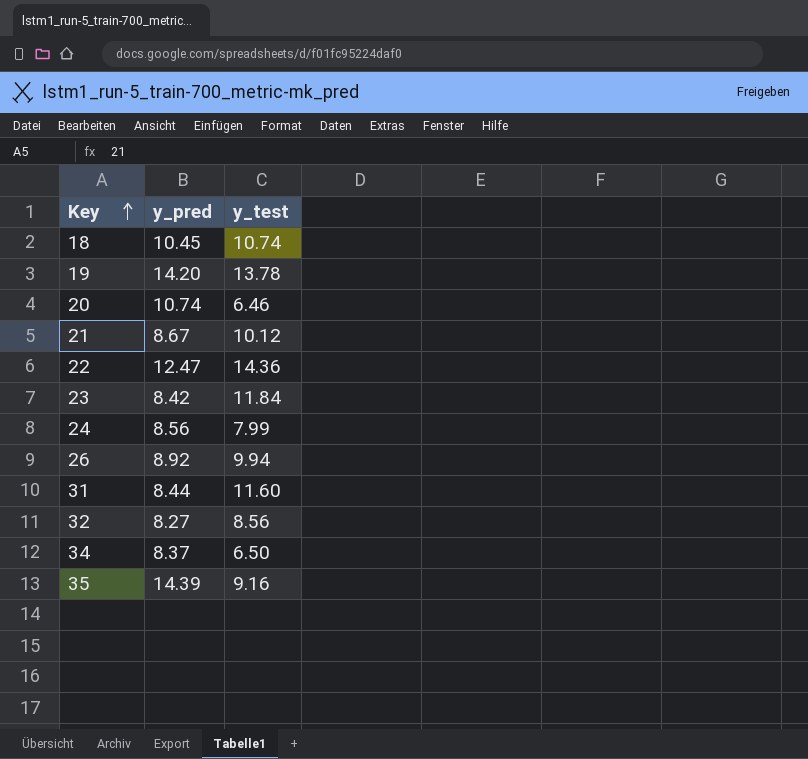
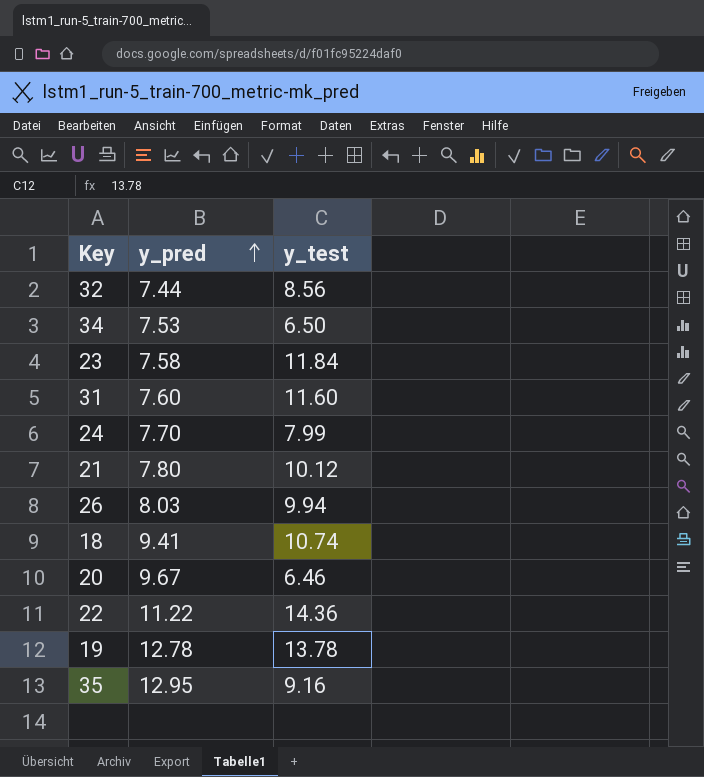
row order: Key ascending -> y_pred ascending
32 | y_pred: 8.27 -> 7.44
34 | y_pred: 8.37 -> 7.53
23 | y_pred: 8.42 -> 7.58
31 | y_pred: 8.44 -> 7.60
24 | y_pred: 8.56 -> 7.70
21 | y_pred: 8.67 -> 7.80
26 | y_pred: 8.92 -> 8.03
18 | y_pred: 10.45 -> 9.41
20 | y_pred: 10.74 -> 9.67
22 | y_pred: 12.47 -> 11.22
19 | y_pred: 14.20 -> 12.78
35 | y_pred: 14.39 -> 12.95

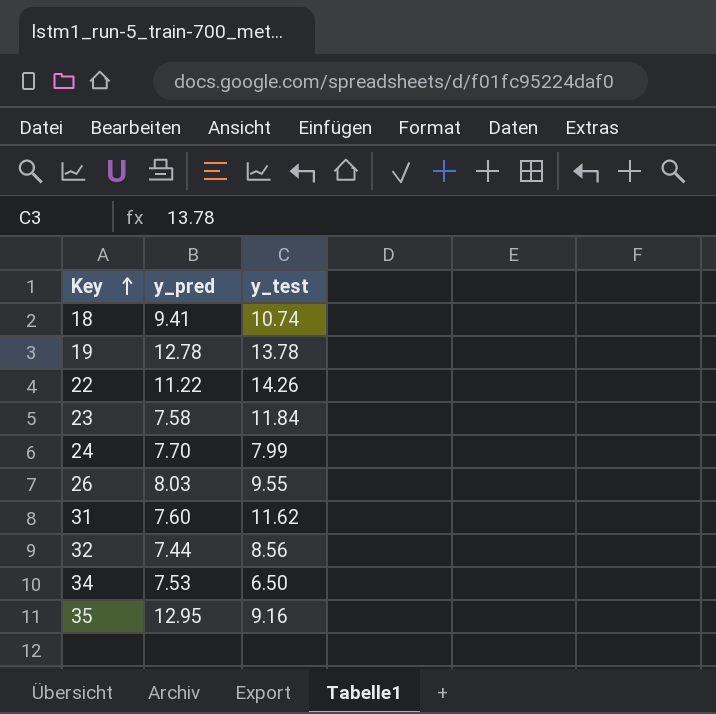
row order: y_pred ascending -> Key ascending
row 21: 7.80 | 10.12 -> none
row 20: 9.67 | 6.46 -> none
22 | y_test: 14.36 -> 14.26
26 | y_test: 9.94 -> 9.55
31 | y_test: 11.60 -> 11.62

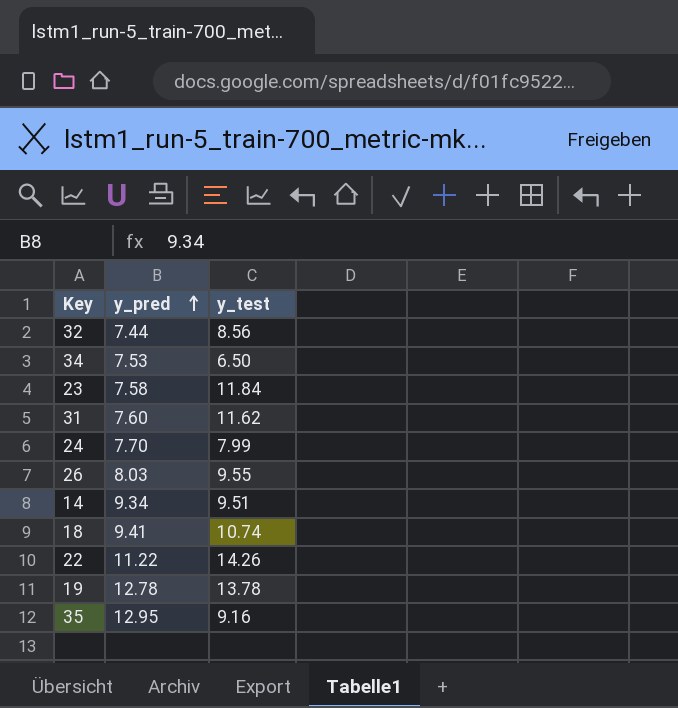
row order: Key ascending -> y_pred ascending
row 14: none -> 9.34 | 9.51

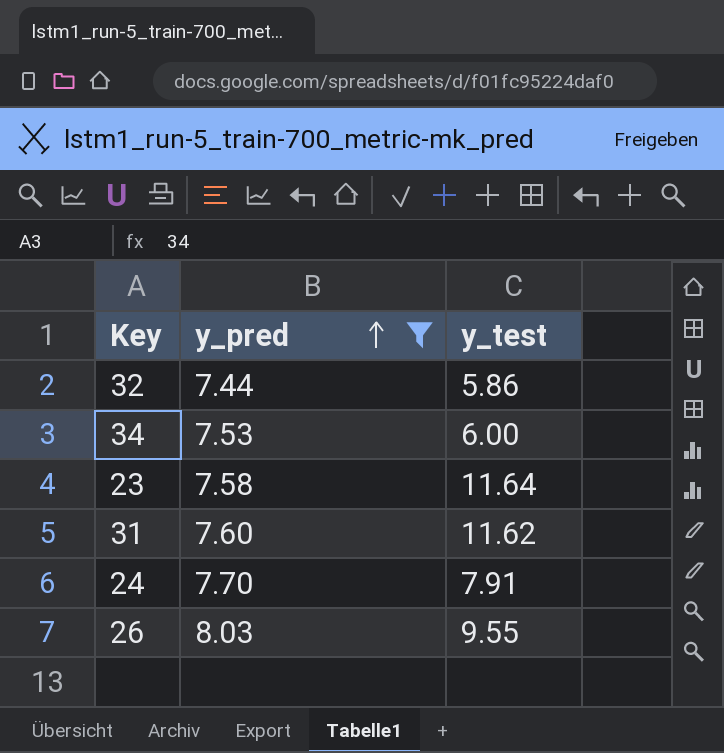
filter: none -> y_pred <= 8.03
32 | y_test: 8.56 -> 5.86
34 | y_test: 6.50 -> 6.00
23 | y_test: 11.84 -> 11.64
24 | y_test: 7.99 -> 7.91

